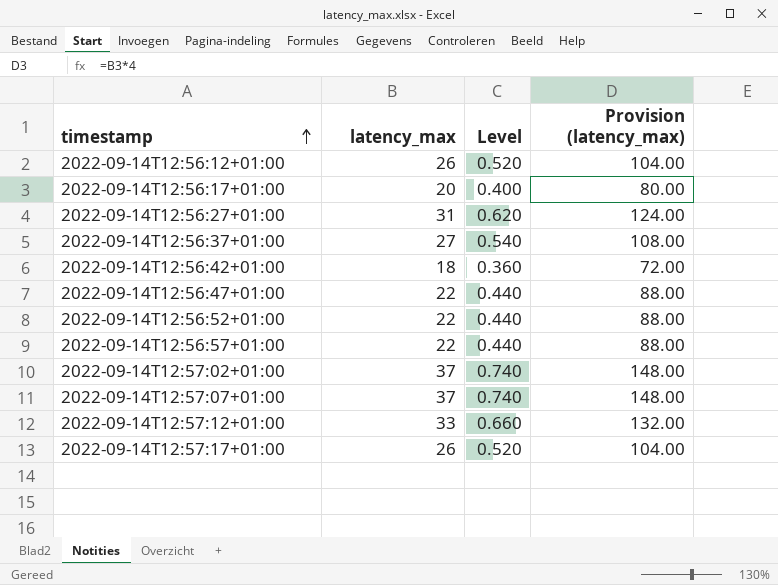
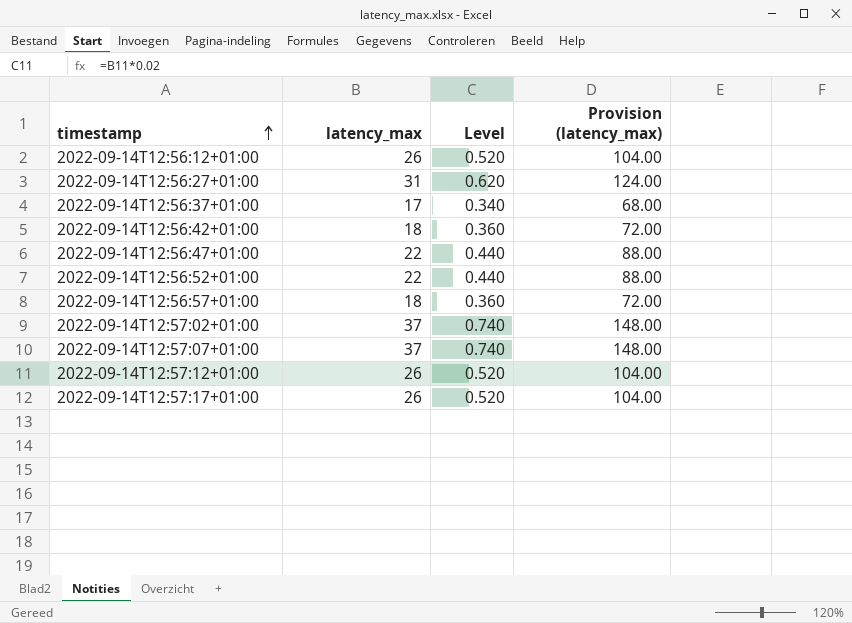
row 2022-09-14T12:56:17+01:00: 20 | 0.400 | 80.00 -> none
2022-09-14T12:56:37+01:00 | latency_max: 27 -> 17
2022-09-14T12:56:37+01:00 | Level: 0.540 -> 0.340
2022-09-14T12:56:37+01:00 | Provision (latency_max): 108.00 -> 68.00
2022-09-14T12:56:57+01:00 | latency_max: 22 -> 18
2022-09-14T12:56:57+01:00 | Level: 0.440 -> 0.360
2022-09-14T12:56:57+01:00 | Provision (latency_max): 88.00 -> 72.00
2022-09-14T12:57:12+01:00 | latency_max: 33 -> 26
2022-09-14T12:57:12+01:00 | Level: 0.660 -> 0.520
2022-09-14T12:57:12+01:00 | Provision (latency_max): 132.00 -> 104.00

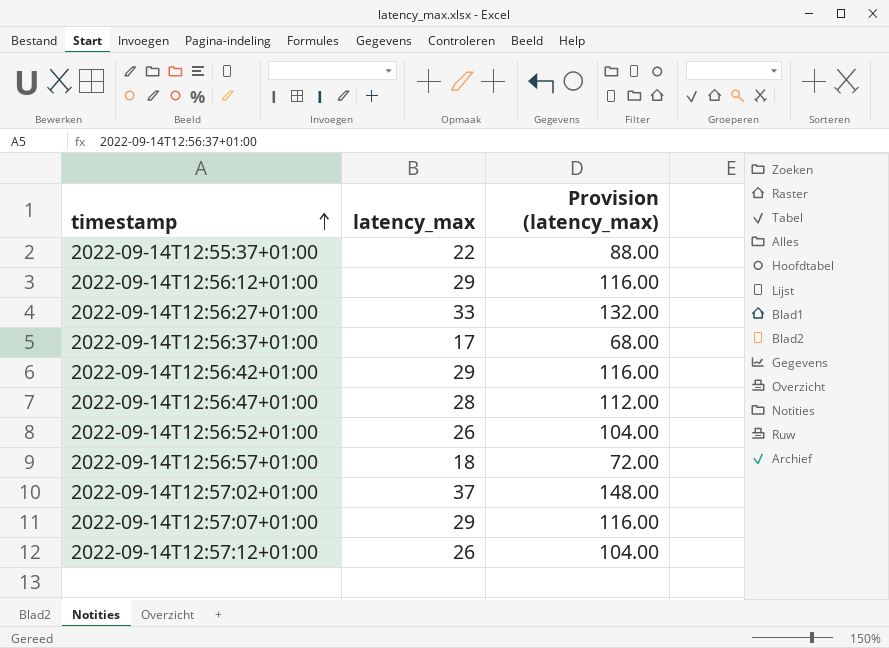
column Level | formula: [latency_max] * 0.02 -> none
row 2022-09-14T12:57:17+01:00: 26 | 0.520 | 104.00 -> none
row 2022-09-14T12:55:37+01:00: none -> 22 | 88.00
2022-09-14T12:56:12+01:00 | latency_max: 26 -> 29
2022-09-14T12:56:12+01:00 | Provision (latency_max): 104.00 -> 116.00
2022-09-14T12:56:27+01:00 | latency_max: 31 -> 33
2022-09-14T12:56:27+01:00 | Provision (latency_max): 124.00 -> 132.00
2022-09-14T12:56:42+01:00 | latency_max: 18 -> 29
2022-09-14T12:56:42+01:00 | Provision (latency_max): 72.00 -> 116.00
2022-09-14T12:56:47+01:00 | latency_max: 22 -> 28
2022-09-14T12:56:47+01:00 | Provision (latency_max): 88.00 -> 112.00
2022-09-14T12:56:52+01:00 | latency_max: 22 -> 26
2022-09-14T12:56:52+01:00 | Provision (latency_max): 88.00 -> 104.00
2022-09-14T12:57:07+01:00 | latency_max: 37 -> 29
2022-09-14T12:57:07+01:00 | Provision (latency_max): 148.00 -> 116.00

